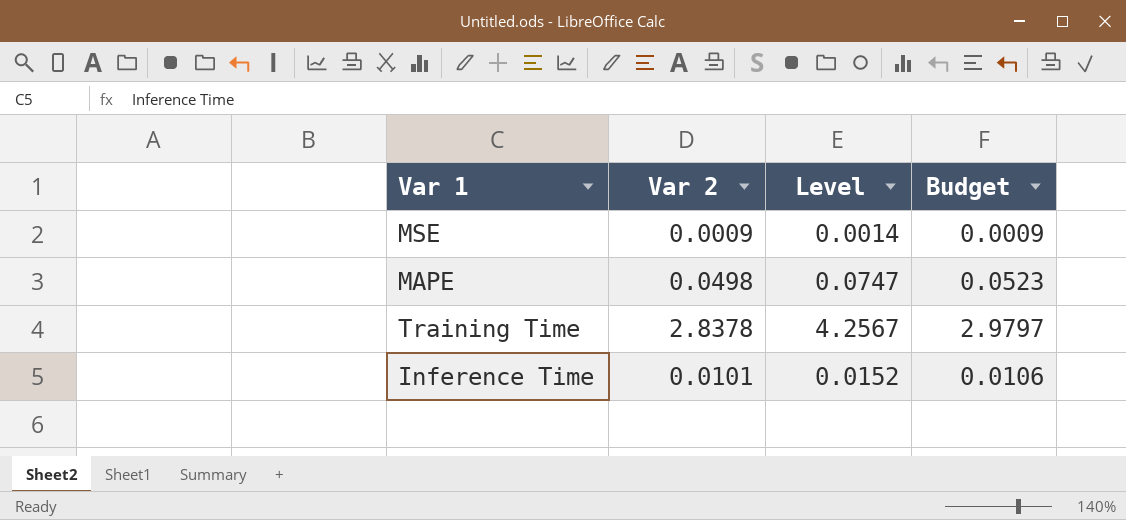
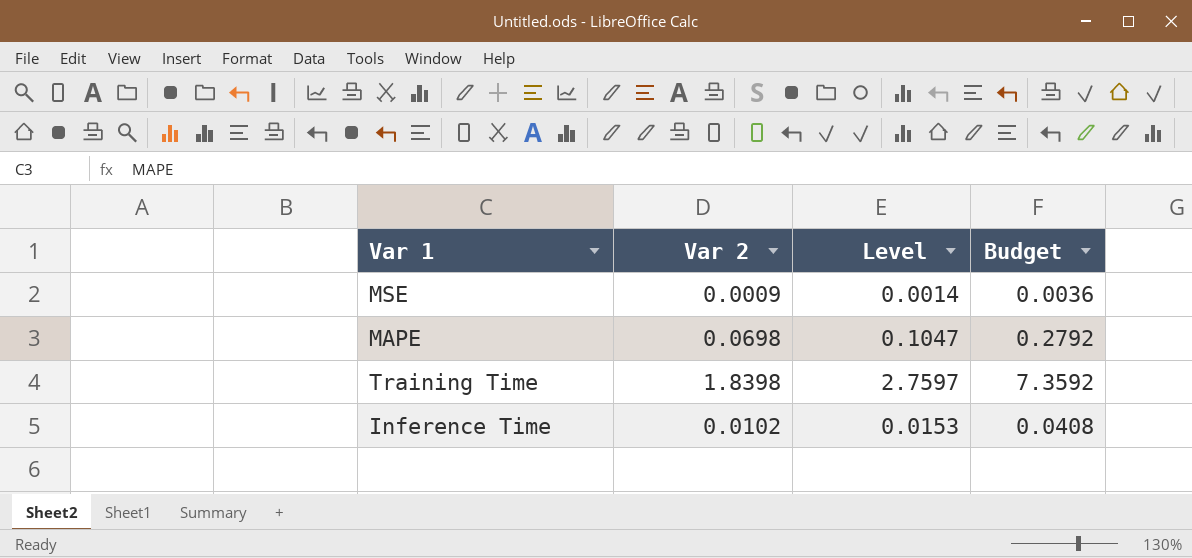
column Budget | formula: [Var 2] * 1.05 -> [Var 2] * 4
MAPE | Var 2: 0.0498 -> 0.0698
MAPE | Level: 0.0747 -> 0.1047
Training Time | Var 2: 2.8378 -> 1.8398
Training Time | Level: 4.2567 -> 2.7597
Inference Time | Var 2: 0.0101 -> 0.0102
Inference Time | Level: 0.0152 -> 0.0153

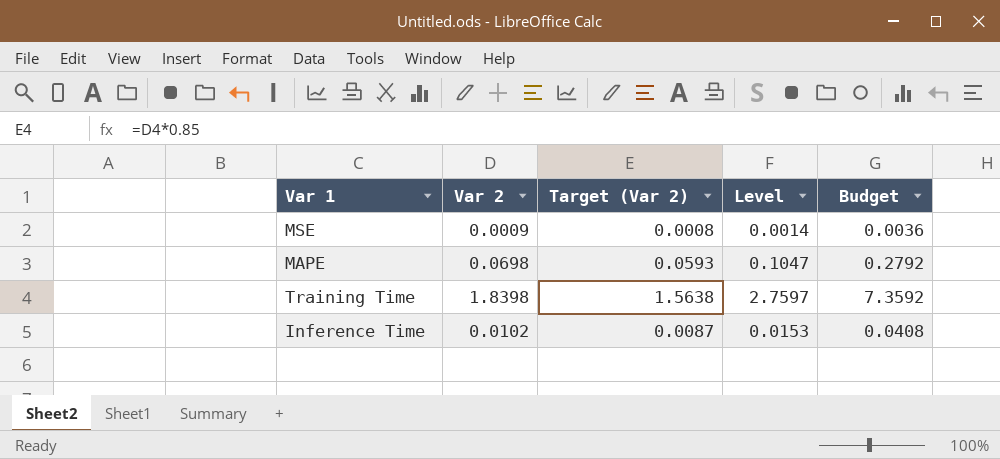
column Target (Var 2) | formula: none -> [Var 2] * 0.85

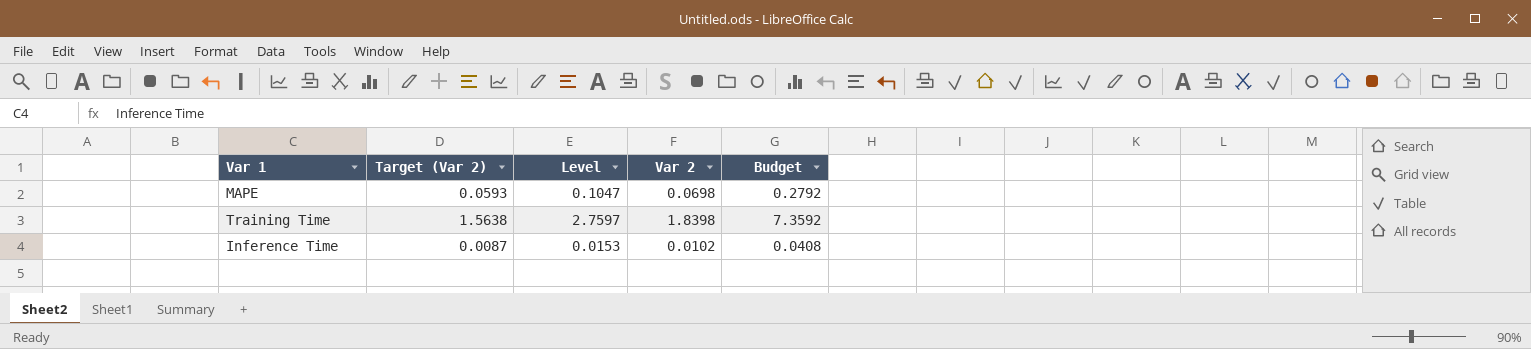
column Var 2 | position: 2 -> 4
row MSE: 0.0009 | 0.0008 | 0.0014 | 0.0036 -> none

